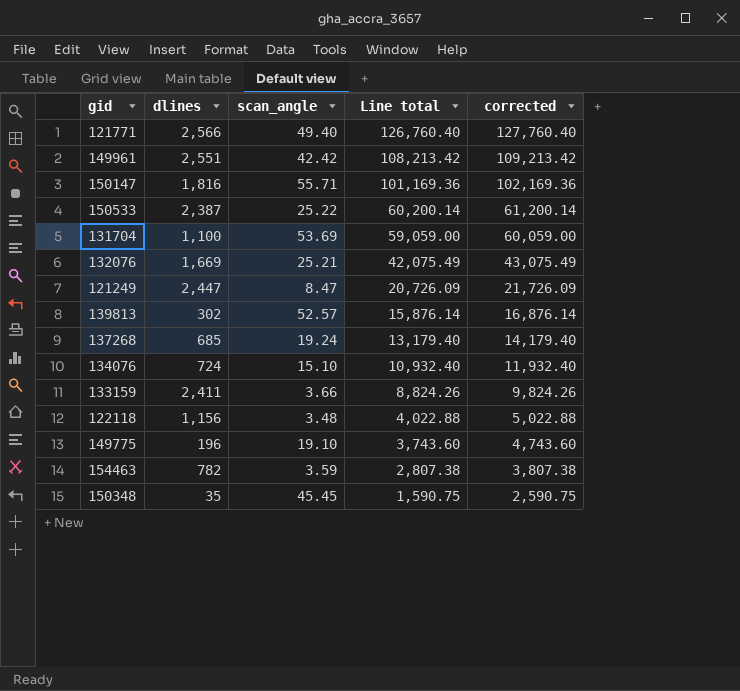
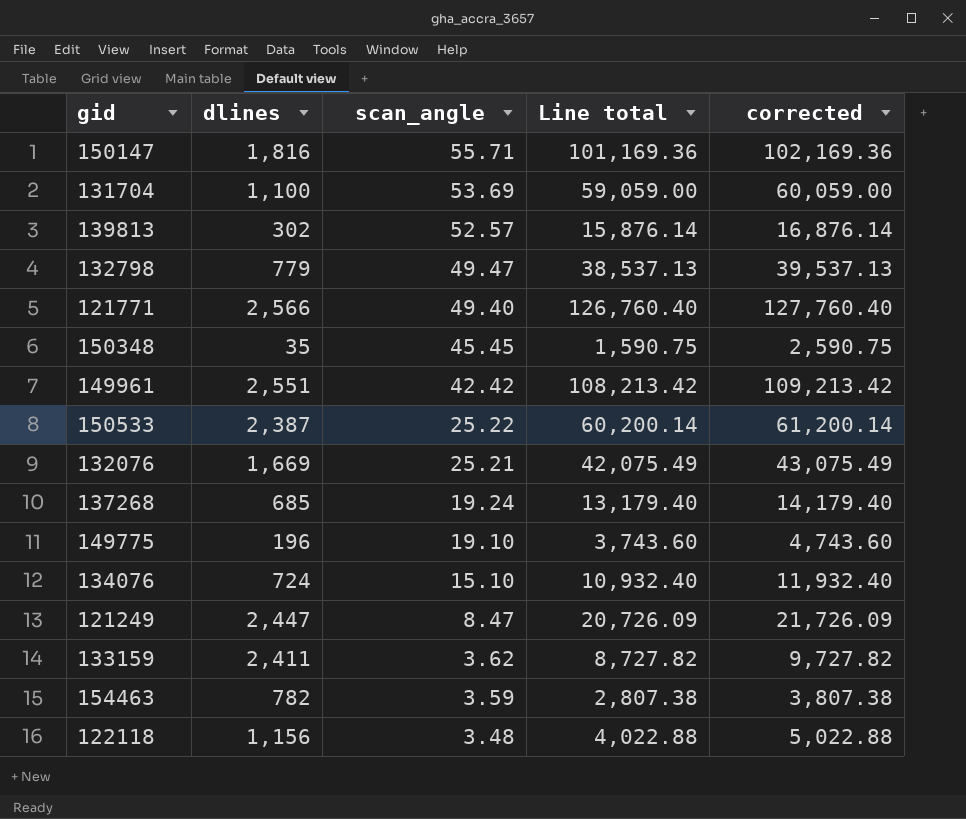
row order: Line total descending -> scan_angle descending
row 132798: none -> 779 | 49.47 | 38,537.13 | 39,537.13
133159 | scan_angle: 3.66 -> 3.62
133159 | Line total: 8,824.26 -> 8,727.82
133159 | corrected: 9,824.26 -> 9,727.82

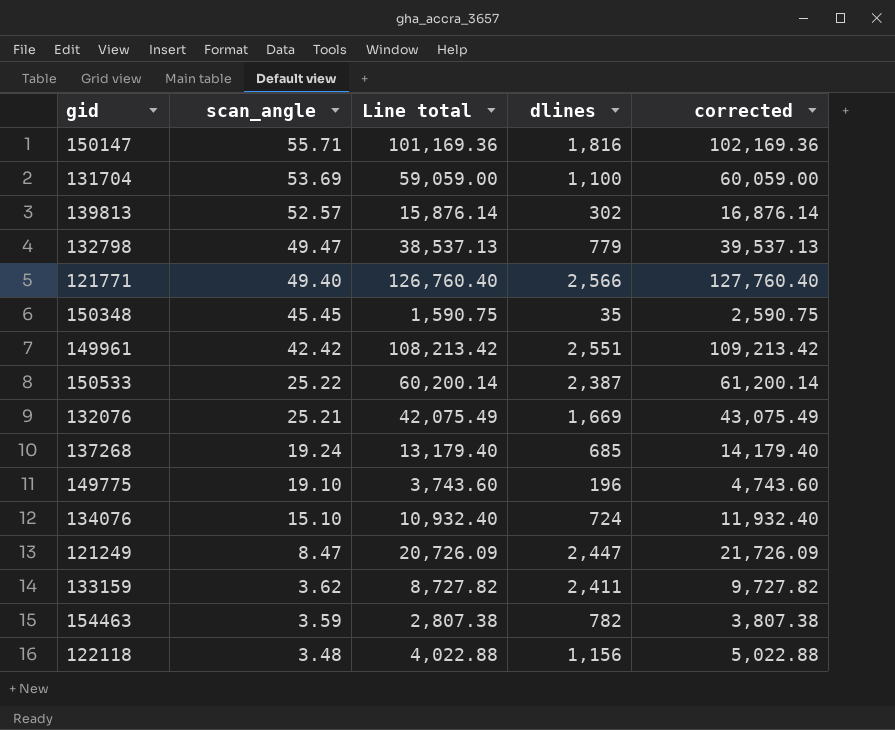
column dlines | position: 2 -> 4

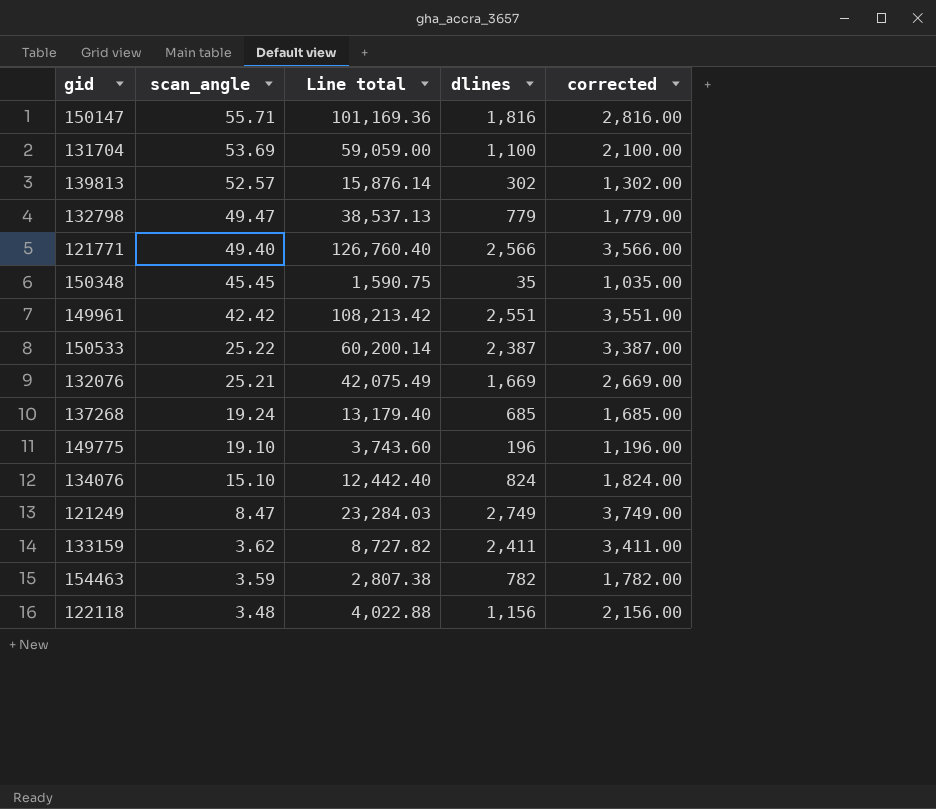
column corrected | formula: [Line total] + 1000 -> [dlines] + 1000
134076 | Line total: 10,932.40 -> 12,442.40
134076 | dlines: 724 -> 824
121249 | Line total: 20,726.09 -> 23,284.03
121249 | dlines: 2,447 -> 2,749

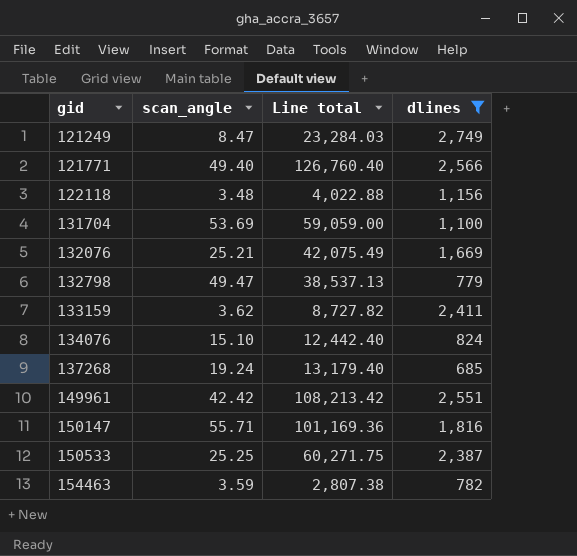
filter: none -> dlines >= 685
row order: scan_angle descending -> gid ascending
column corrected | formula: [dlines] + 1000 -> none
150533 | scan_angle: 25.22 -> 25.25
150533 | Line total: 60,200.14 -> 60,271.75

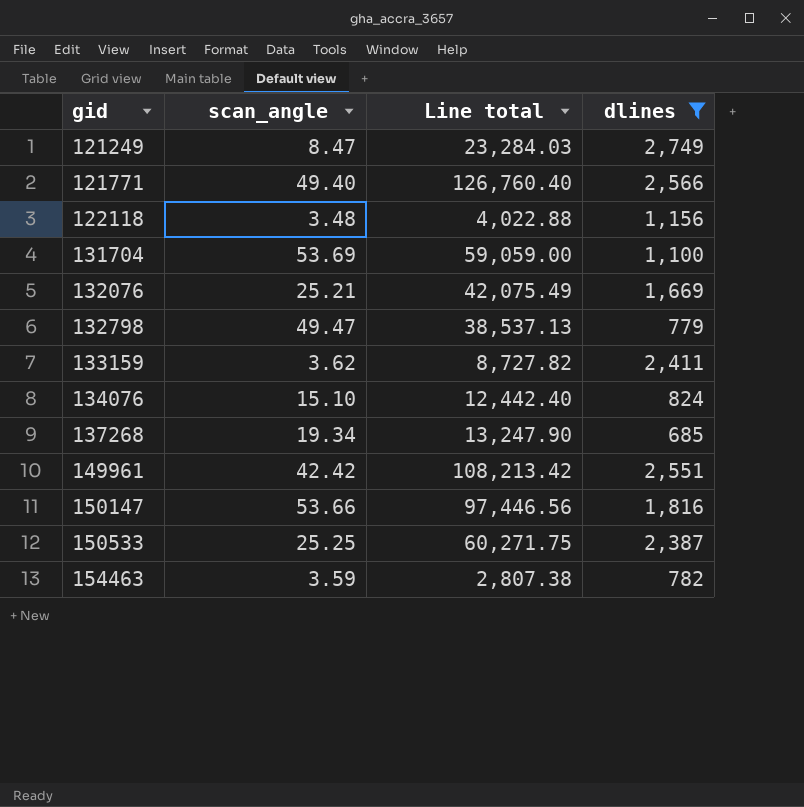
137268 | scan_angle: 19.24 -> 19.34
137268 | Line total: 13,179.40 -> 13,247.90
150147 | scan_angle: 55.71 -> 53.66
150147 | Line total: 101,169.36 -> 97,446.56

